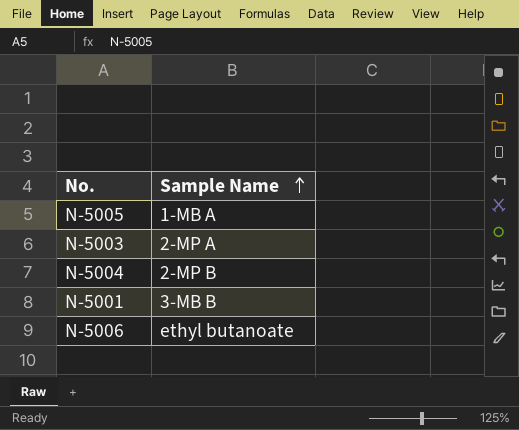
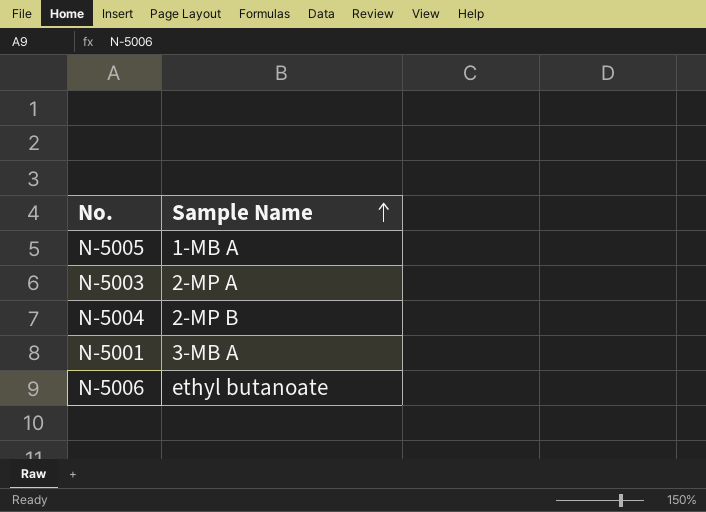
N-5001 | Sample Name: 3-MB B -> 3-MB A

